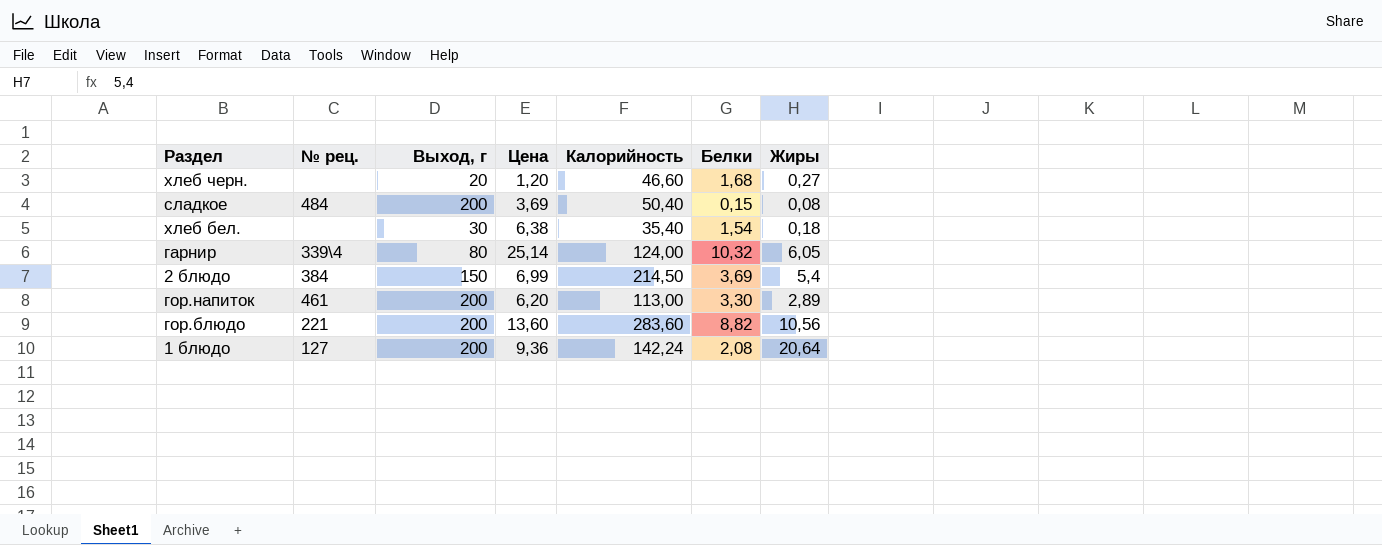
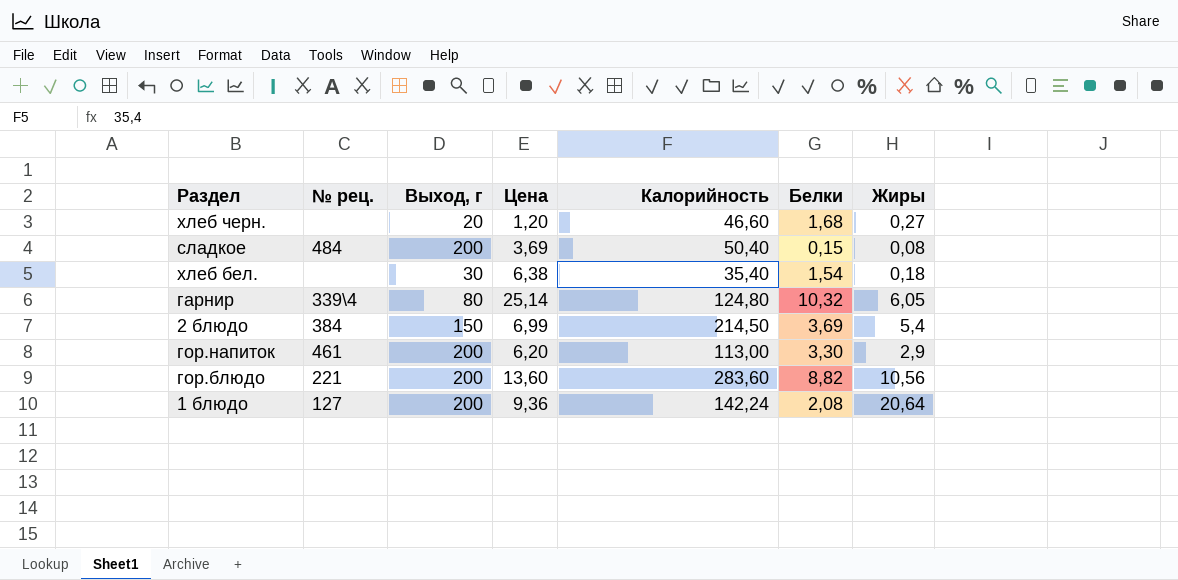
гарнир | Калорийность: 124,00 -> 124,80
гор.напиток | Жиры: 2,89 -> 2,9

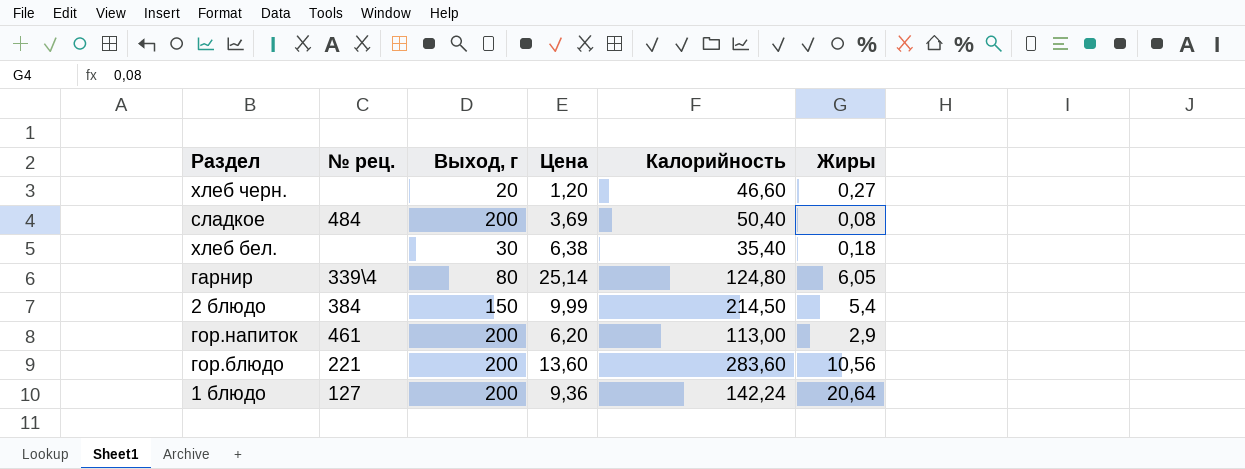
column Белки | position: 6 -> none
2 блюдо | Цена: 6,99 -> 9,99

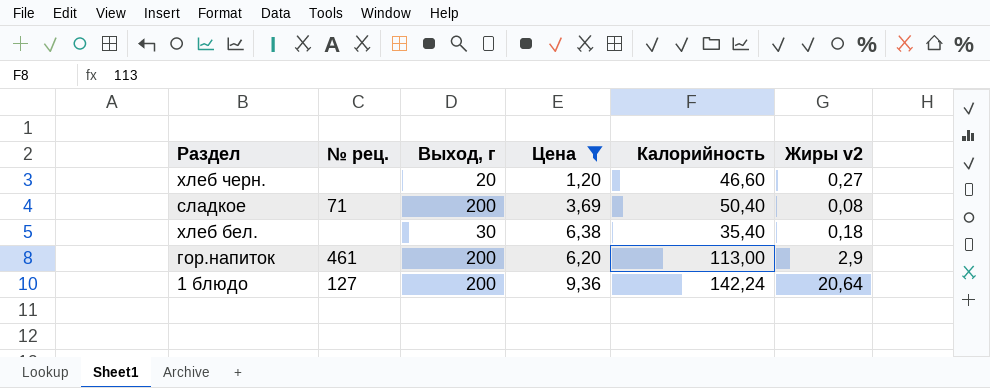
filter: none -> Цена <= 9,36
column name: Жиры -> Жиры v2
сладкое | № рец.: 484 -> 71

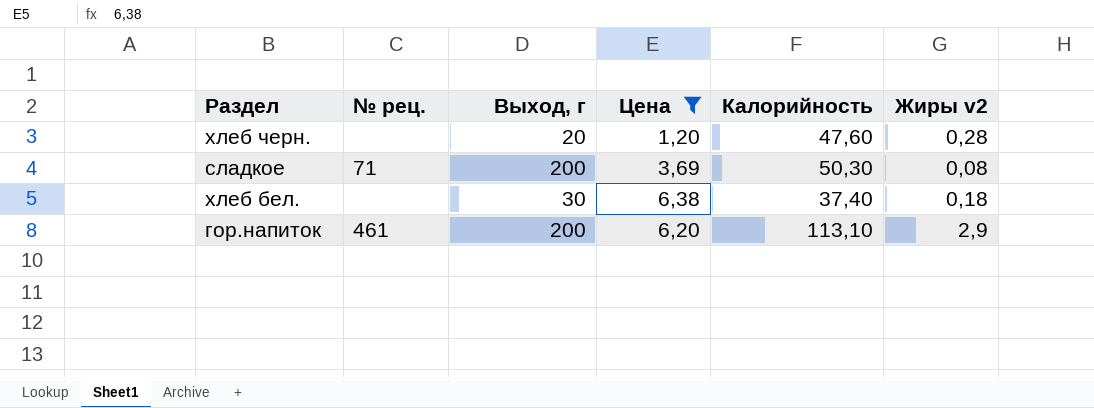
row 1 блюдо: 127 | 200 | 9,36 | 142,24 | 20,64 -> none
хлеб черн. | Калорийность: 46,60 -> 47,60
хлеб черн. | Жиры v2: 0,27 -> 0,28
сладкое | Калорийность: 50,40 -> 50,30
хлеб бел. | Калорийность: 35,40 -> 37,40
гор.напиток | Калорийность: 113,00 -> 113,10

